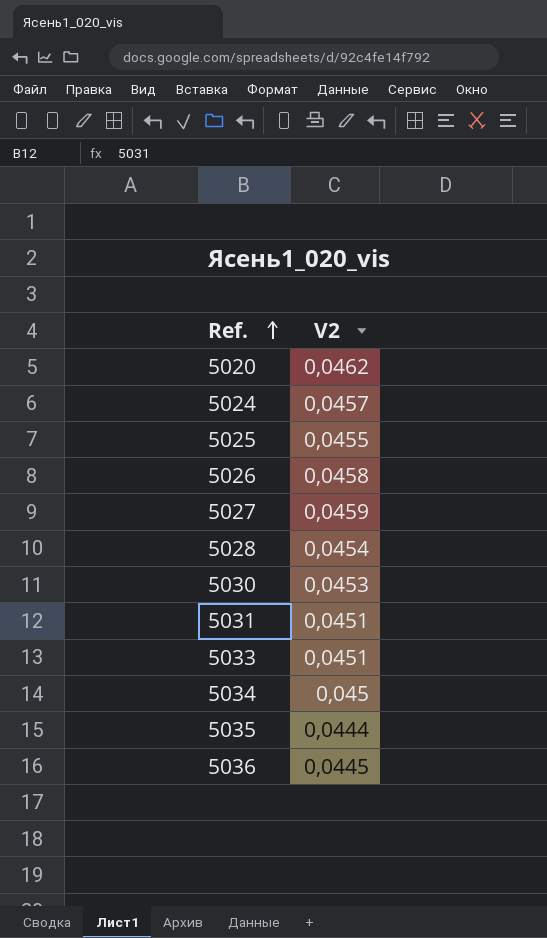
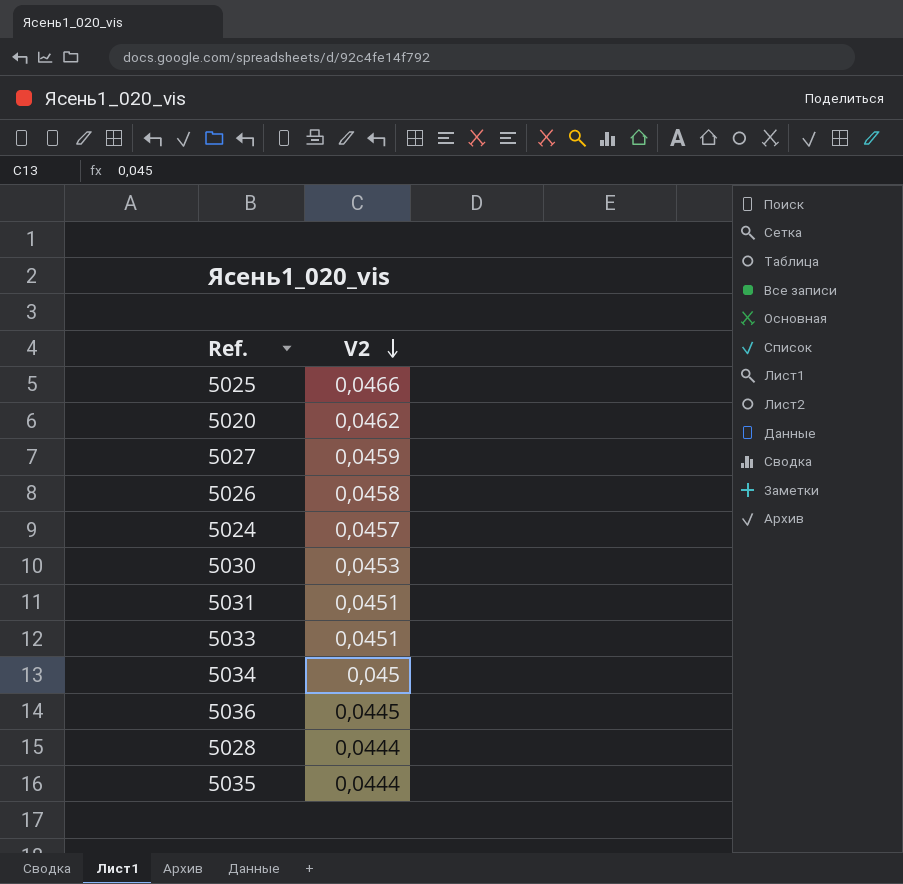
row order: Ref. ascending -> V2 descending
5025 | V2: 0,0455 -> 0,0466
5028 | V2: 0,0454 -> 0,0444

